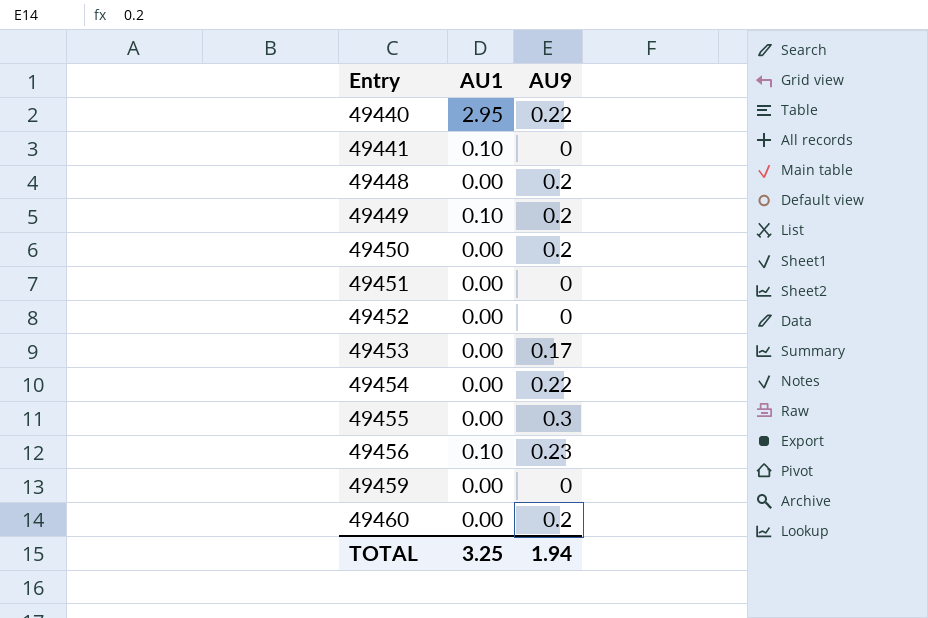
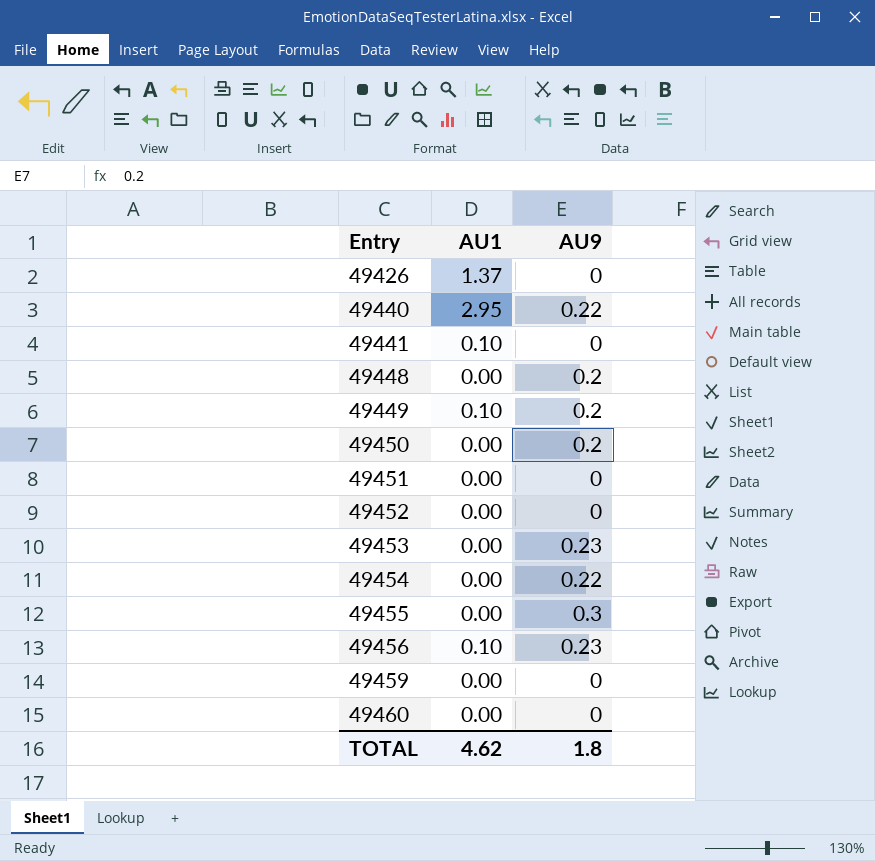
row 49426: none -> 1.37 | 0
49453 | AU9: 0.17 -> 0.23
49460 | AU9: 0.2 -> 0
TOTAL | AU1: 3.25 -> 4.62
TOTAL | AU9: 1.94 -> 1.8

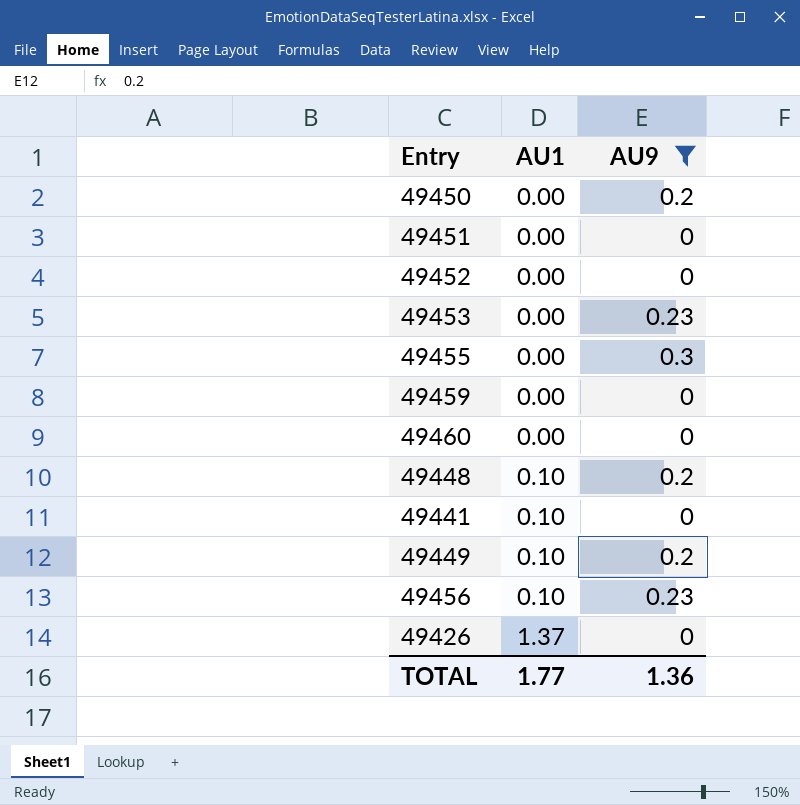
filter: none -> AU9 != 0.22
row order: Entry ascending -> AU1 ascending
49448 | AU1: 0.00 -> 0.10
TOTAL | AU1: 4.62 -> 1.77
TOTAL | AU9: 1.8 -> 1.36

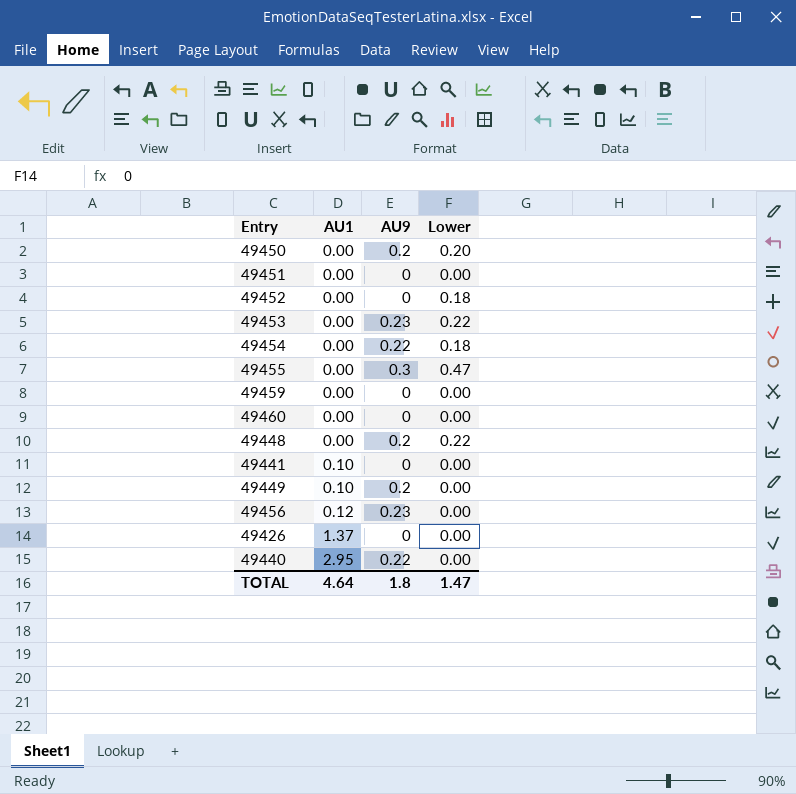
filter: AU9 != 0.22 -> none
column Lower | position: none -> 4
49448 | AU1: 0.10 -> 0.00
49456 | AU1: 0.10 -> 0.12
TOTAL | AU1: 1.77 -> 4.64
TOTAL | AU9: 1.36 -> 1.8

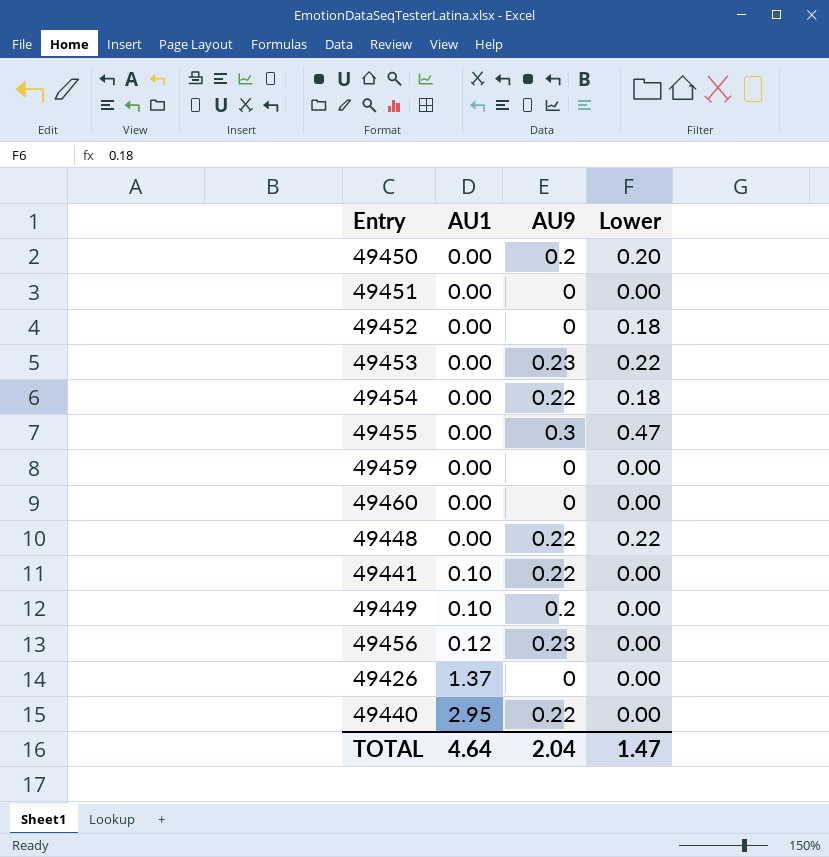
49448 | AU9: 0.2 -> 0.22
49441 | AU9: 0 -> 0.22
TOTAL | AU9: 1.8 -> 2.04

